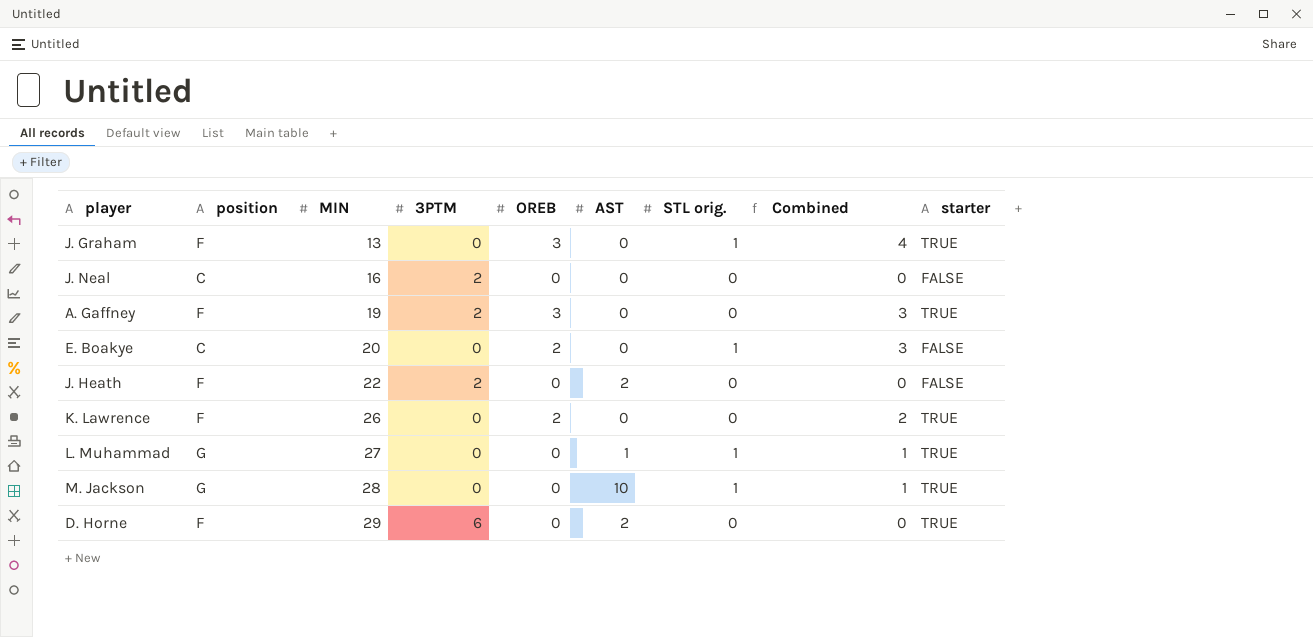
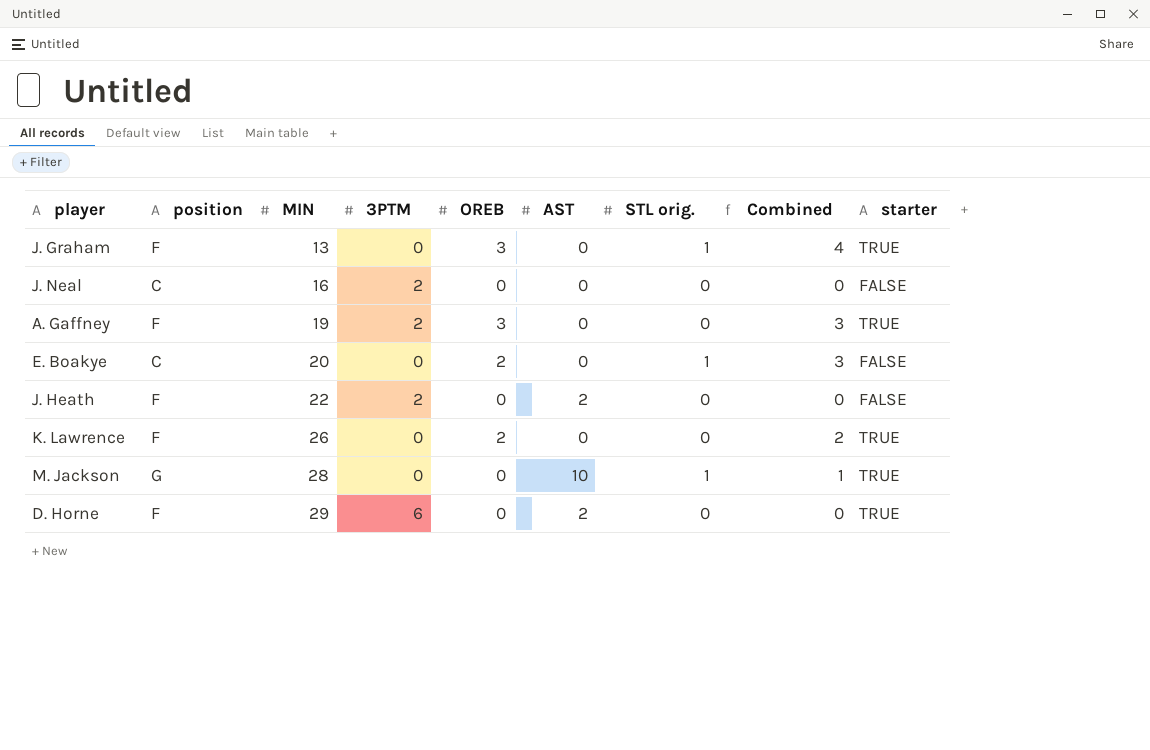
row L. Muhammad: G | 27 | 0 | 0 | 1 | 1 | 1 | TRUE -> none

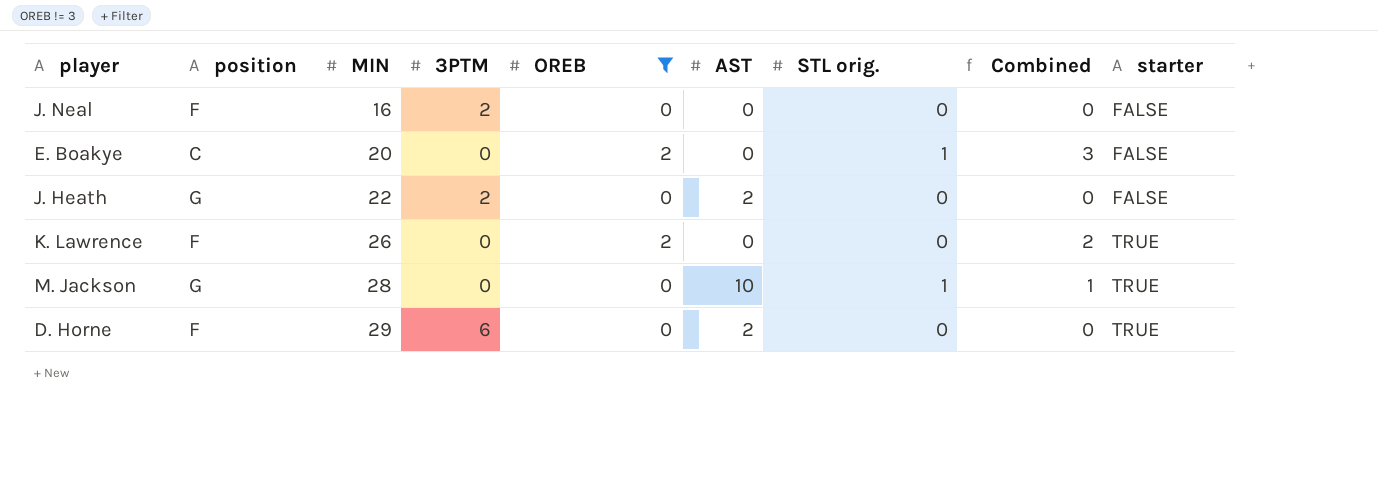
filter: none -> OREB != 3
J. Neal | position: C -> F
J. Heath | position: F -> G

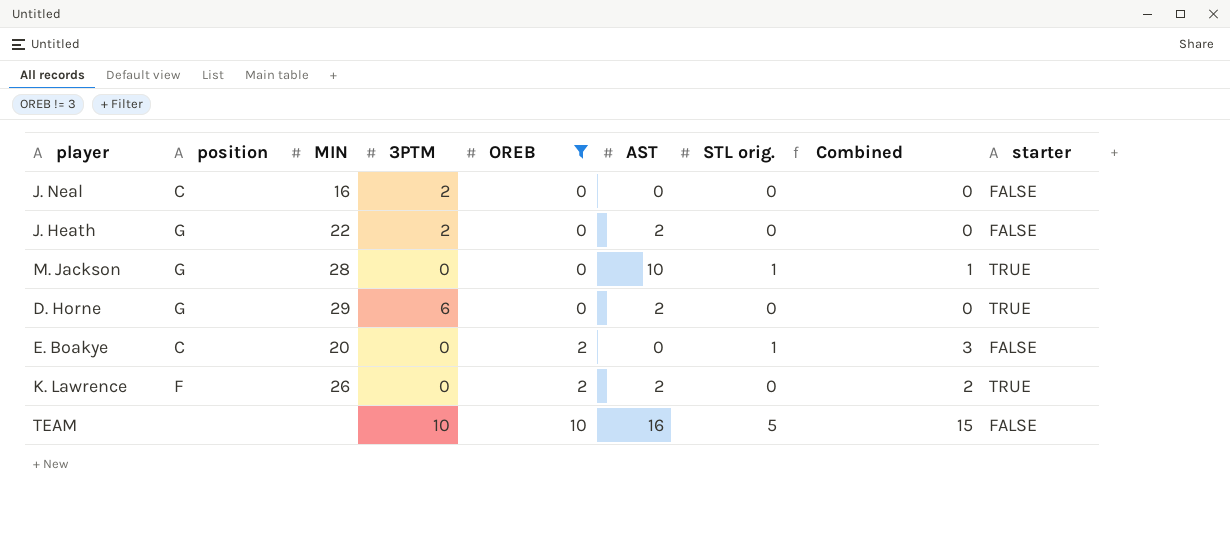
row order: MIN ascending -> OREB ascending
J. Neal | position: F -> C
D. Horne | position: F -> G
K. Lawrence | AST: 0 -> 2
row TEAM: none -> none | none | 10 | 10 | 16 | 5 | 15 | FALSE

